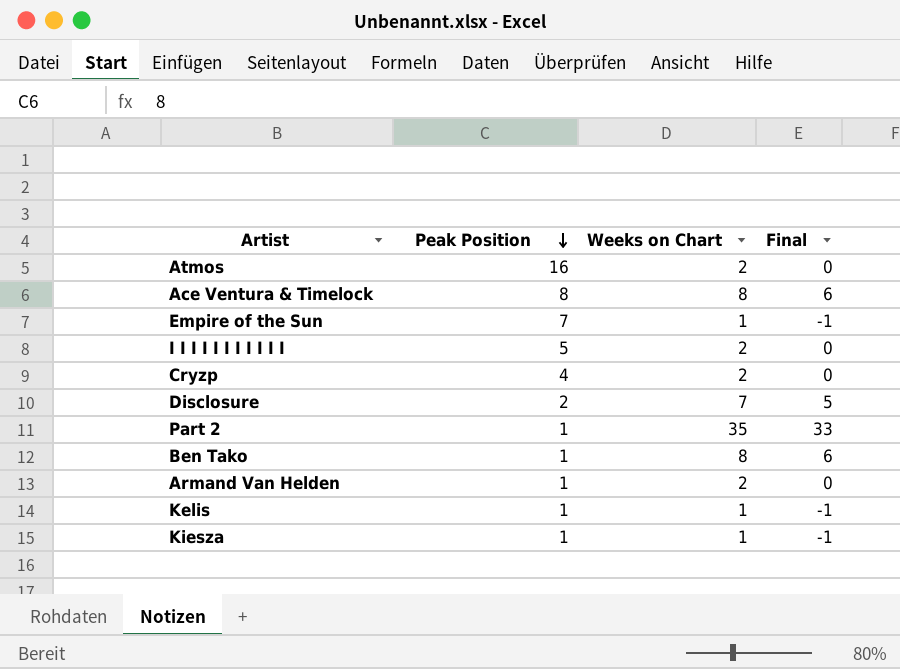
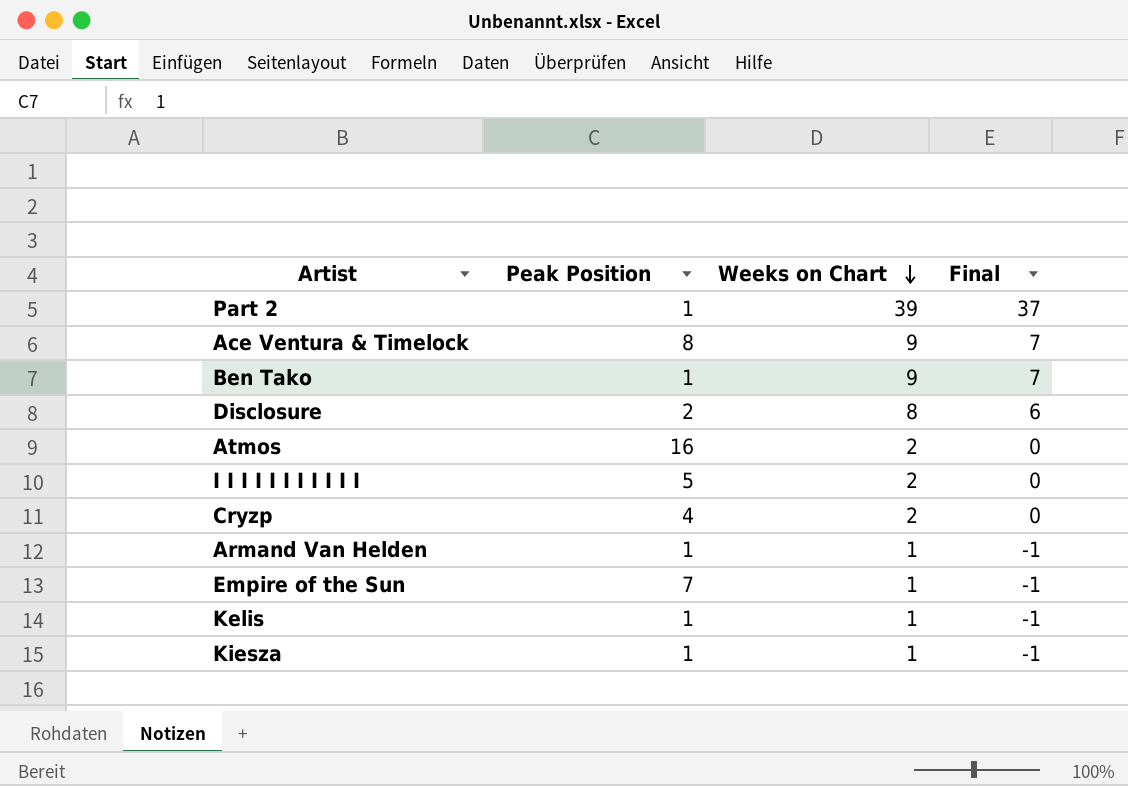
row order: Peak Position descending -> Weeks on Chart descending
Part 2 | Weeks on Chart: 35 -> 39
Part 2 | Final: 33 -> 37
Ace Ventura & Timelock | Weeks on Chart: 8 -> 9
Ace Ventura & Timelock | Final: 6 -> 7
Ben Tako | Weeks on Chart: 8 -> 9
Ben Tako | Final: 6 -> 7
Disclosure | Weeks on Chart: 7 -> 8
Disclosure | Final: 5 -> 6
Armand Van Helden | Weeks on Chart: 2 -> 1
Armand Van Helden | Final: 0 -> -1

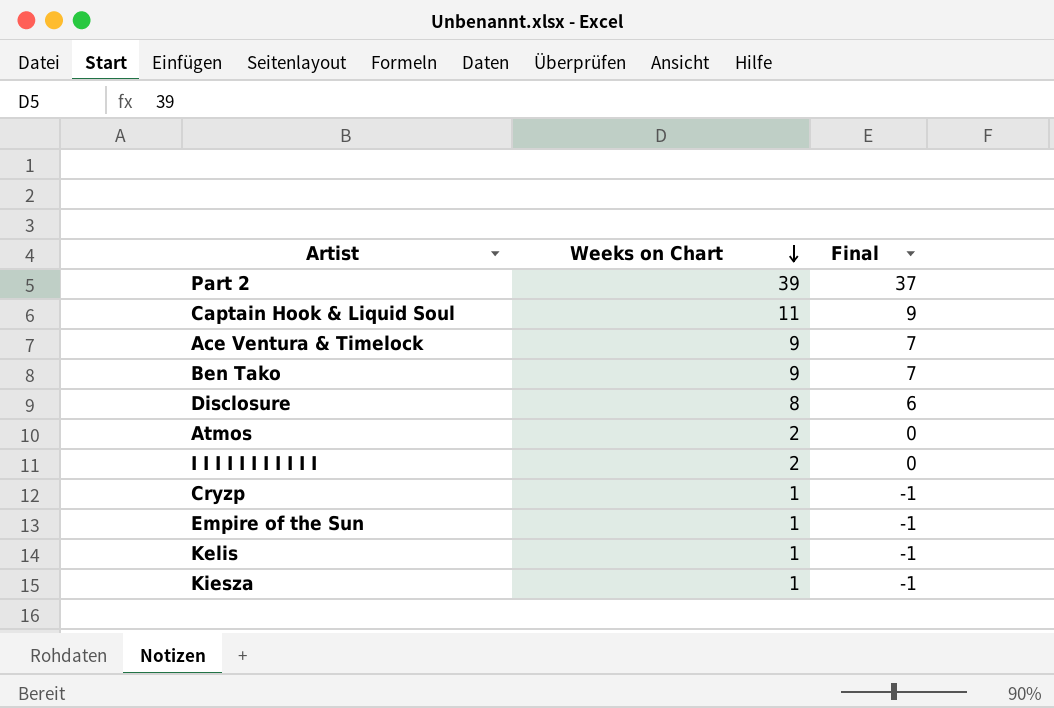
column Peak Position | position: 2 -> none
row Armand Van Helden: 1 | 1 | -1 -> none
row Captain Hook & Liquid Soul: none -> 11 | 9
Cryzp | Weeks on Chart: 2 -> 1
Cryzp | Final: 0 -> -1

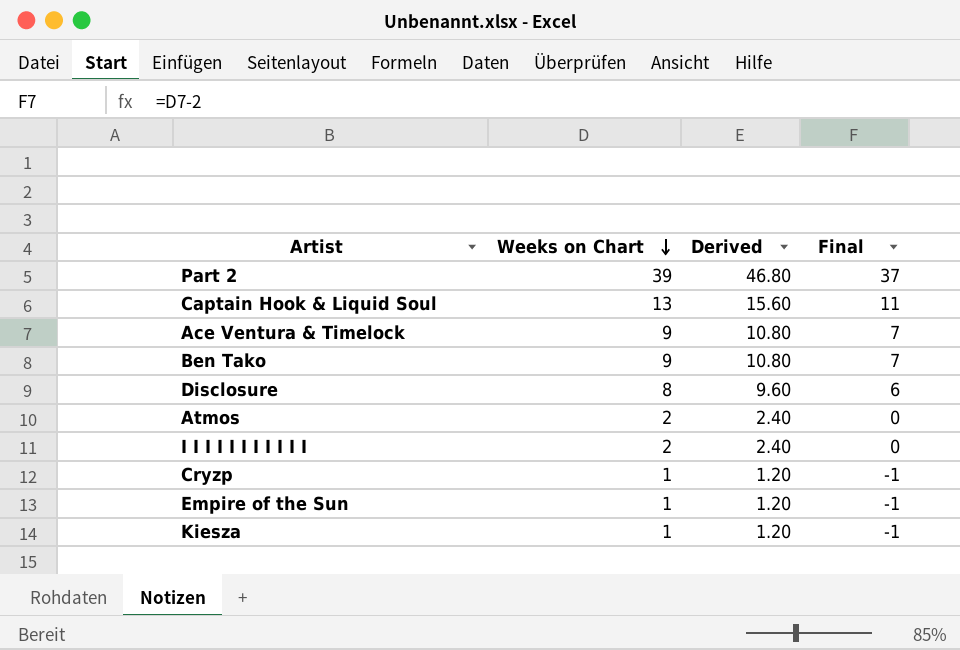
column Derived | formula: none -> [Weeks on Chart] * 1.2
row Kelis: 1 | -1 -> none
Captain Hook & Liquid Soul | Weeks on Chart: 11 -> 13
Captain Hook & Liquid Soul | Final: 9 -> 11

